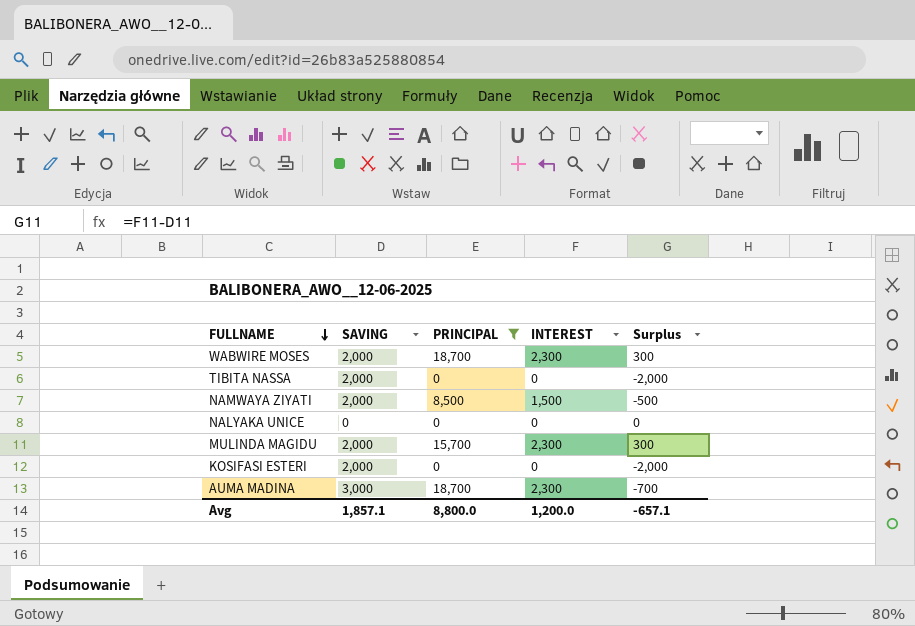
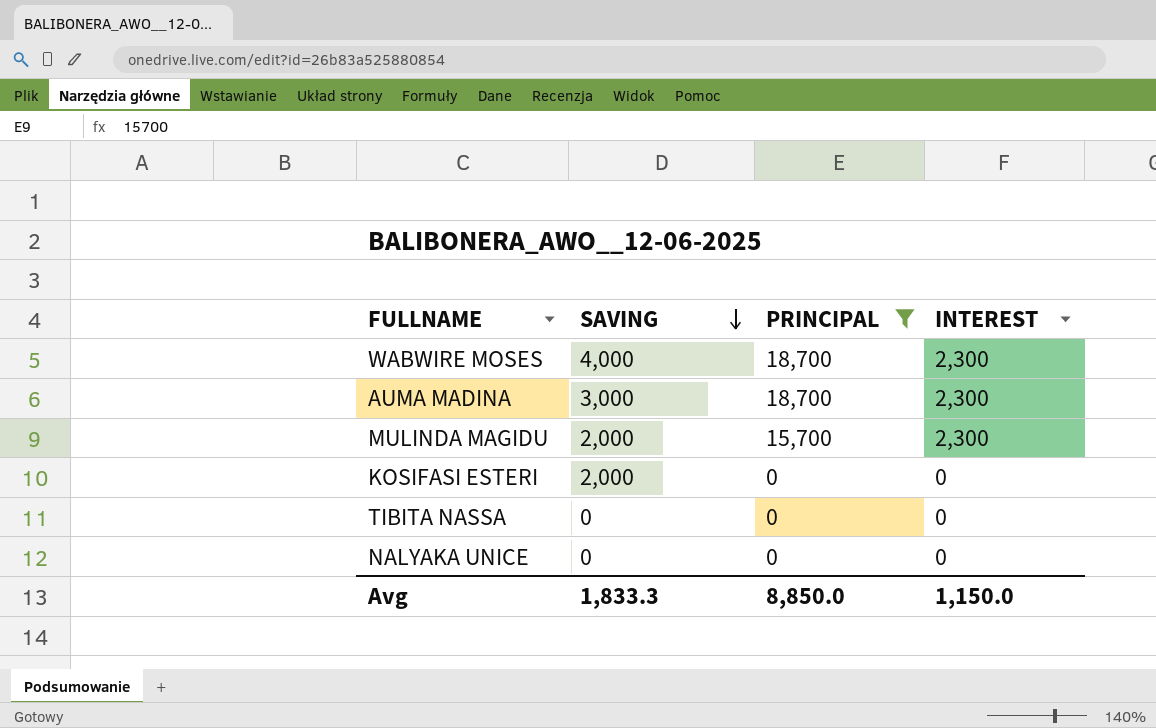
row order: FULLNAME descending -> SAVING descending
column Surplus | formula: [INTEREST] - [SAVING] -> none
row NAMWAYA ZIYATI: 2,000 | 8,500 | 1,500 | -500 -> none
WABWIRE MOSES | SAVING: 2,000 -> 4,000
TIBITA NASSA | SAVING: 2,000 -> 0
Avg | SAVING: 1,857.1 -> 1,833.3
Avg | PRINCIPAL: 8,800.0 -> 8,850.0
Avg | INTEREST: 1,200.0 -> 1,150.0

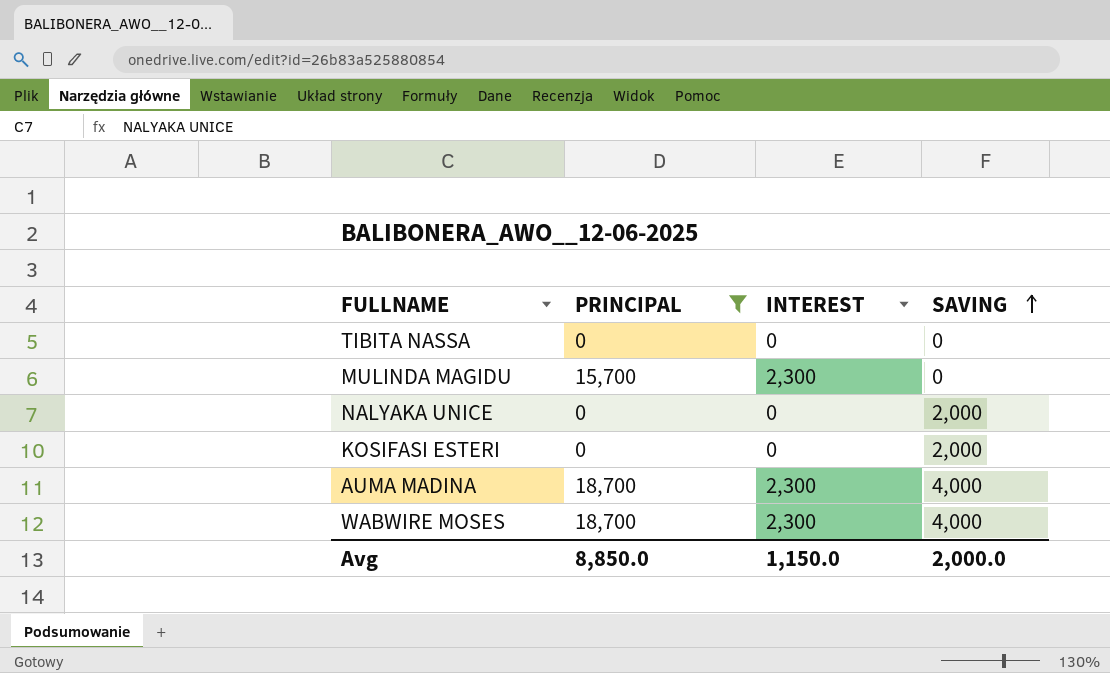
row order: SAVING descending -> SAVING ascending
column SAVING | position: 2 -> 4
MULINDA MAGIDU | SAVING: 2,000 -> 0
NALYAKA UNICE | SAVING: 0 -> 2,000
AUMA MADINA | SAVING: 3,000 -> 4,000
Avg | SAVING: 1,833.3 -> 2,000.0

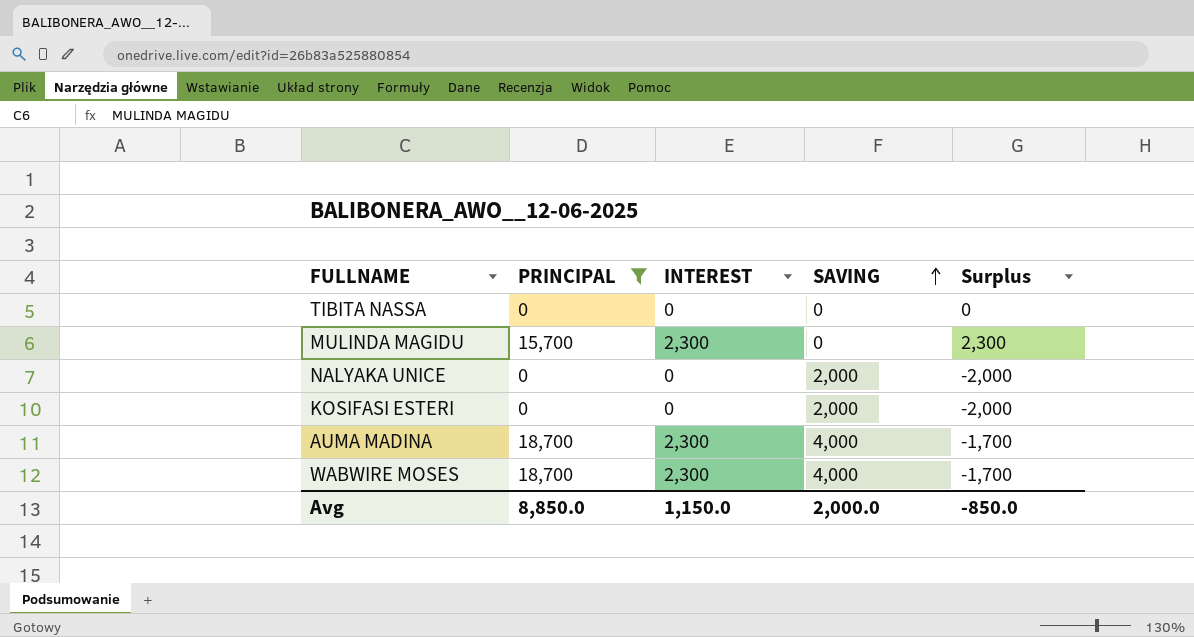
column Surplus | formula: none -> [INTEREST] - [SAVING]

